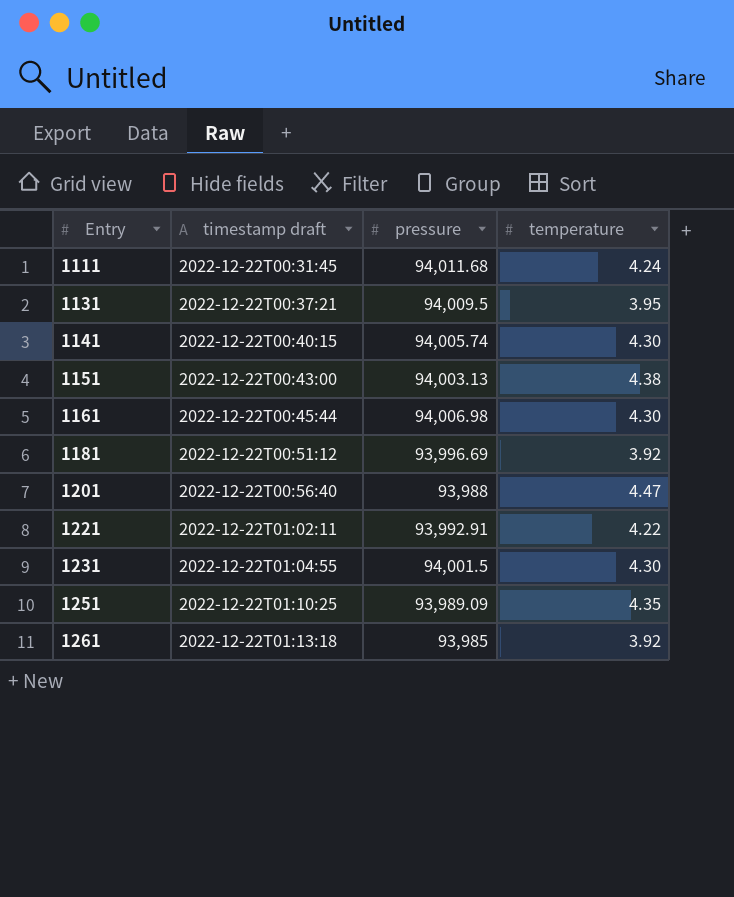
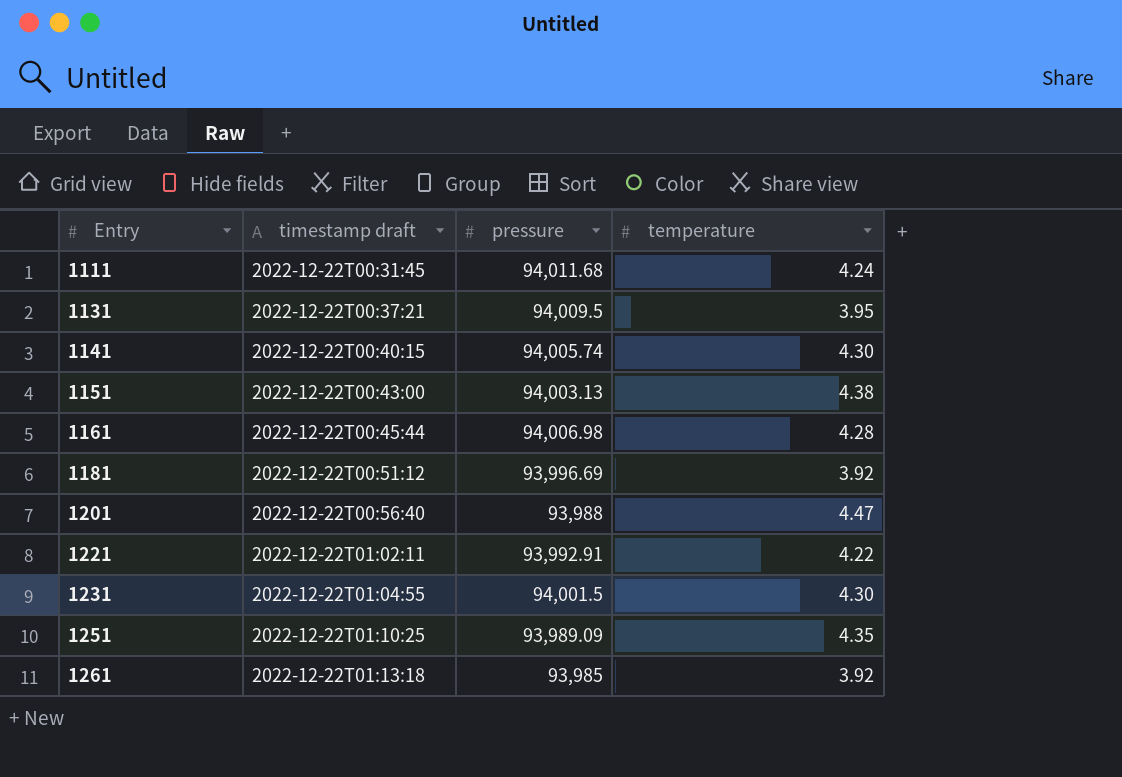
1161 | temperature: 4.30 -> 4.28

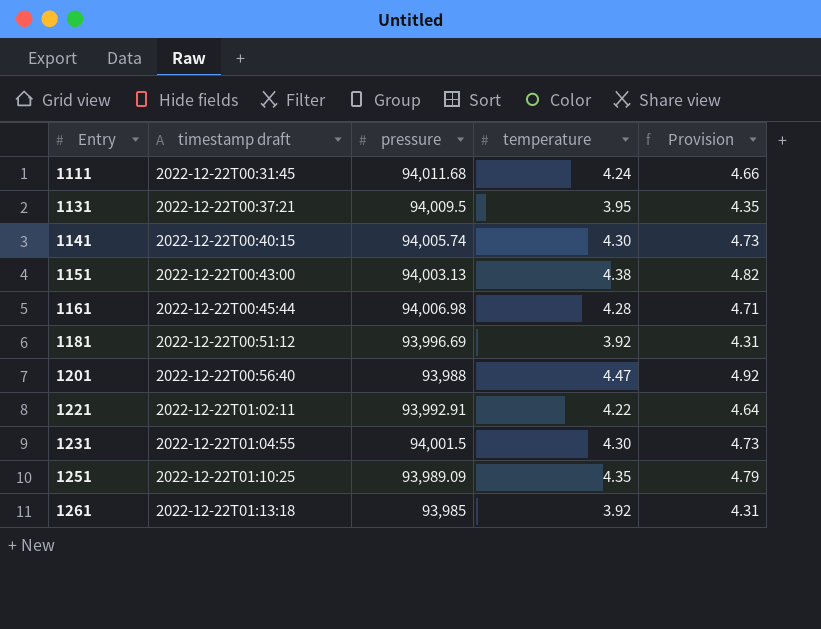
column Provision | formula: none -> [temperature] * 1.1

